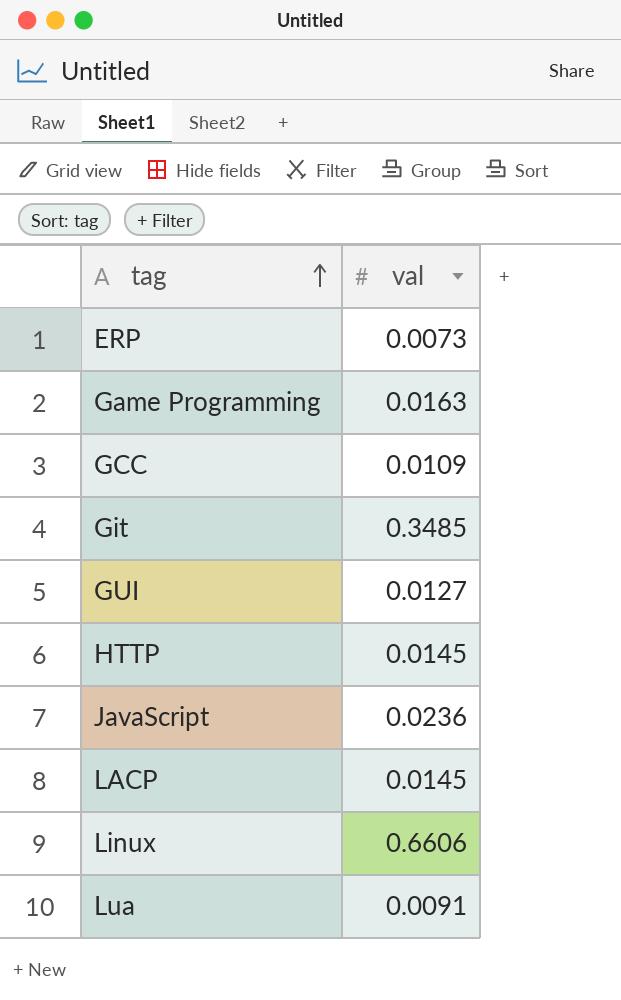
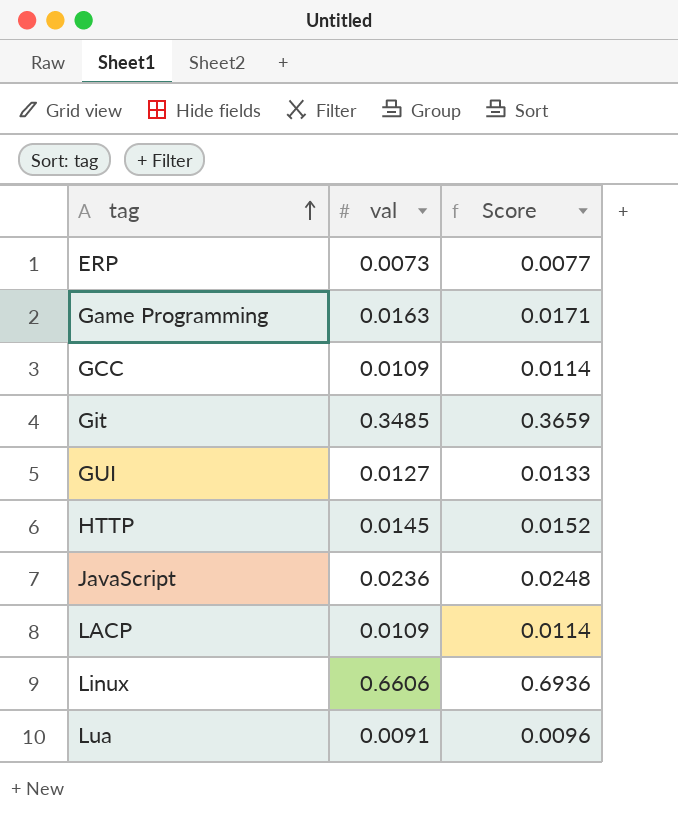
column Score | formula: none -> [val] * 1.05
LACP | val: 0.0145 -> 0.0109

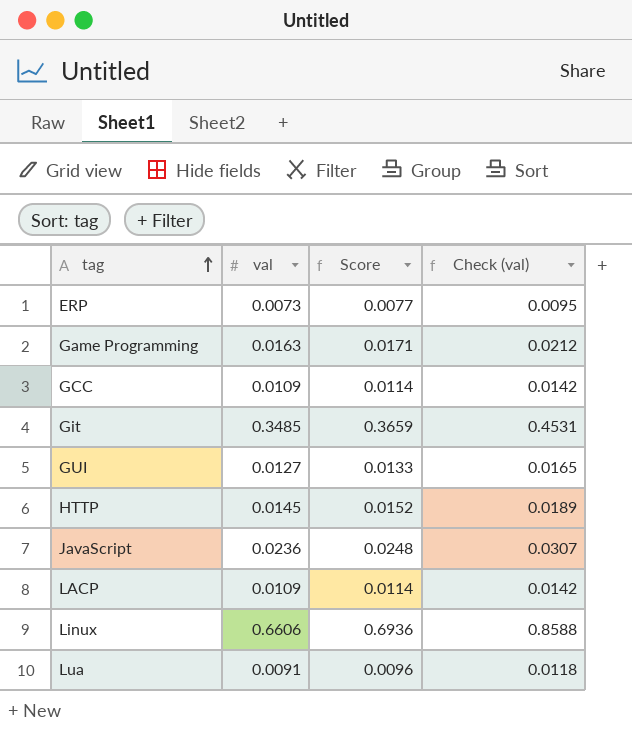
column Check (val) | formula: none -> [val] * 1.3

